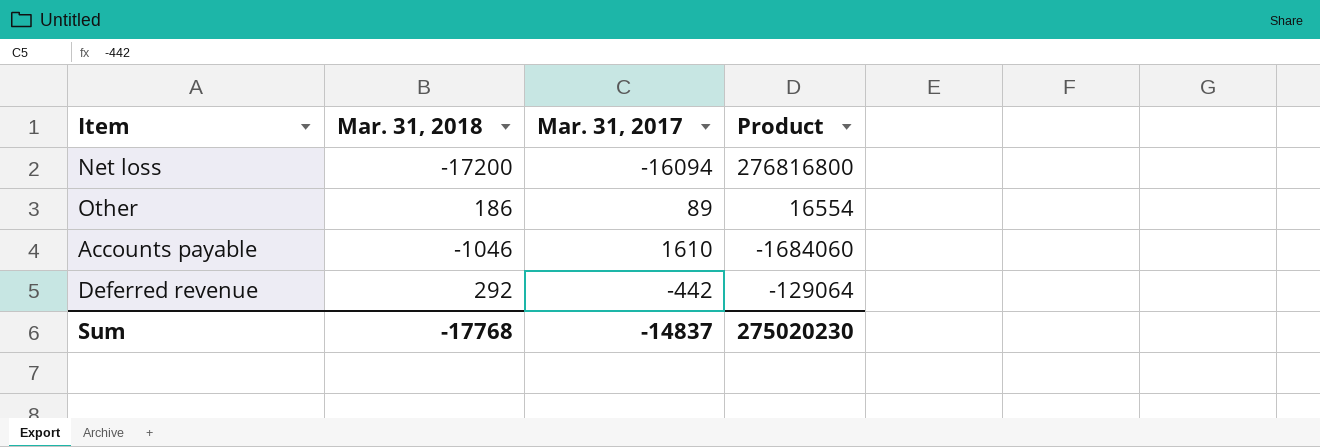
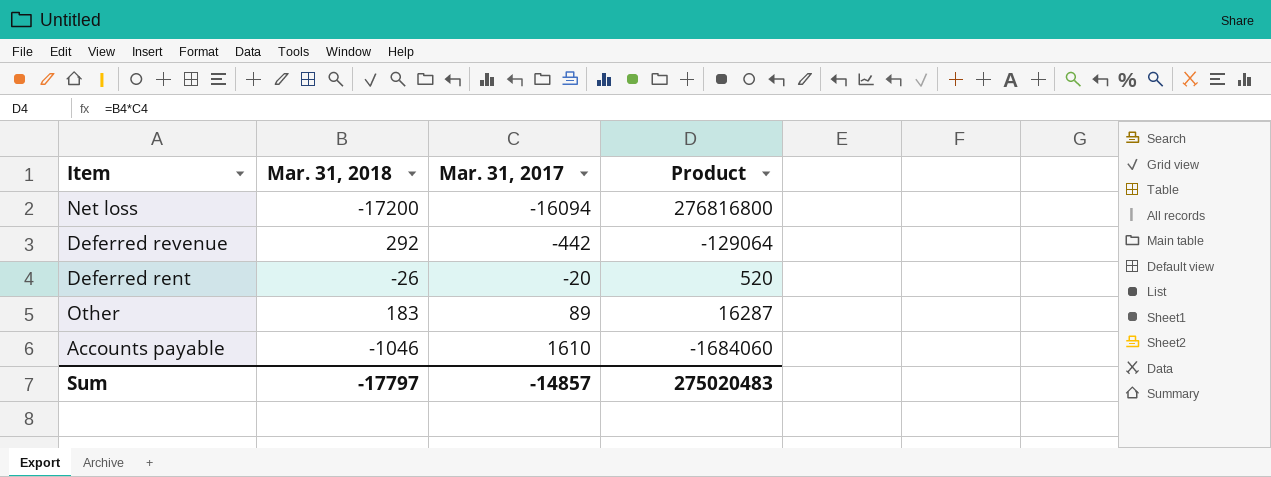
row order: none -> Mar. 31, 2017 ascending
row Deferred rent: none -> -26 | -20 | 520
Other | Mar. 31, 2018: 186 -> 183
Other | Product: 16554 -> 16287
Sum | Mar. 31, 2018: -17768 -> -17797
Sum | Mar. 31, 2017: -14837 -> -14857
Sum | Product: 275020230 -> 275020483

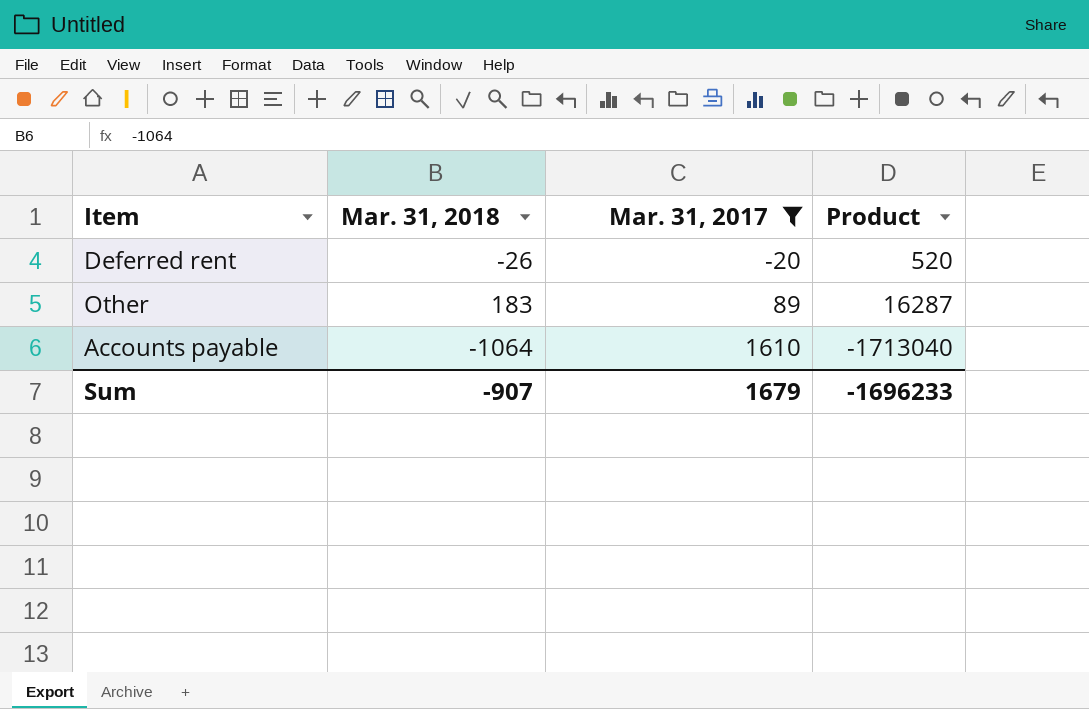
filter: none -> Mar. 31, 2017 >= -20
Accounts payable | Mar. 31, 2018: -1046 -> -1064
Accounts payable | Product: -1684060 -> -1713040
Sum | Mar. 31, 2018: -17797 -> -907
Sum | Mar. 31, 2017: -14857 -> 1679
Sum | Product: 275020483 -> -1696233

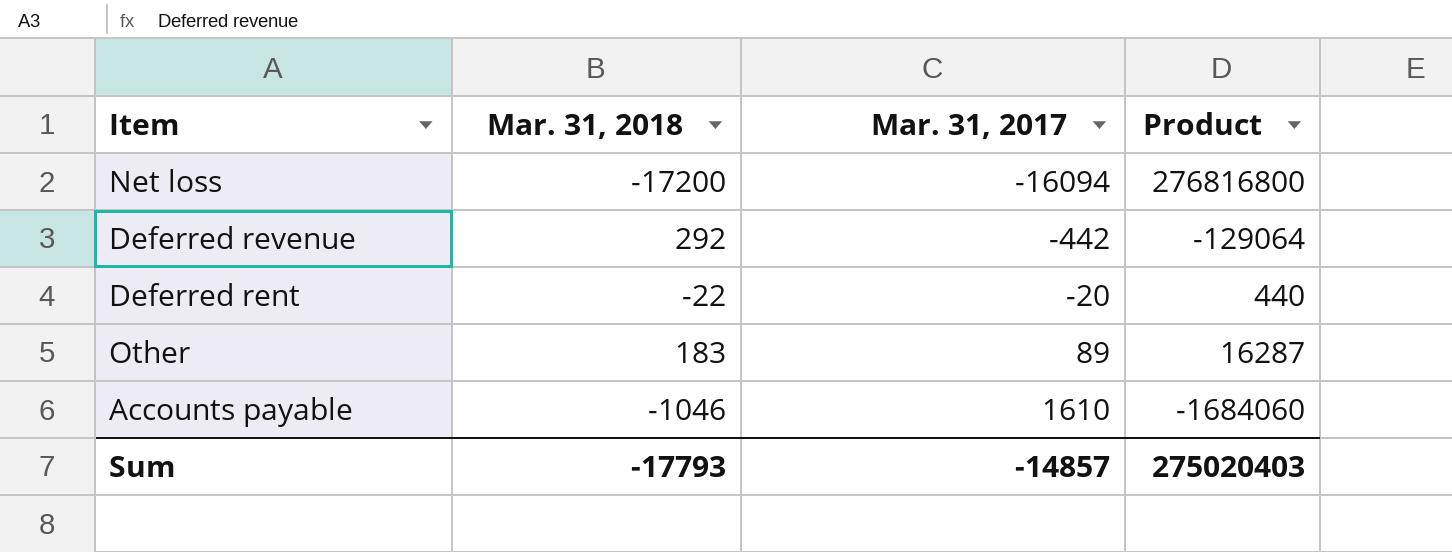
filter: Mar. 31, 2017 >= -20 -> none
Deferred rent | Mar. 31, 2018: -26 -> -22
Deferred rent | Product: 520 -> 440
Accounts payable | Mar. 31, 2018: -1064 -> -1046
Accounts payable | Product: -1713040 -> -1684060
Sum | Mar. 31, 2018: -907 -> -17793
Sum | Mar. 31, 2017: 1679 -> -14857
Sum | Product: -1696233 -> 275020403

